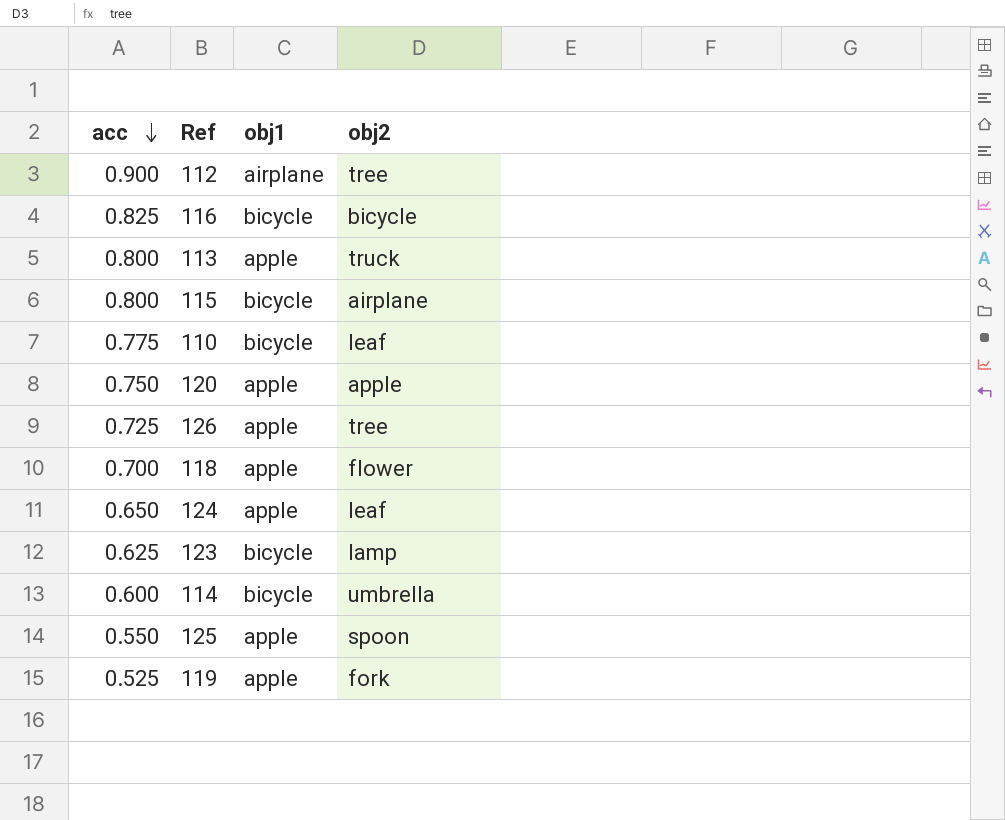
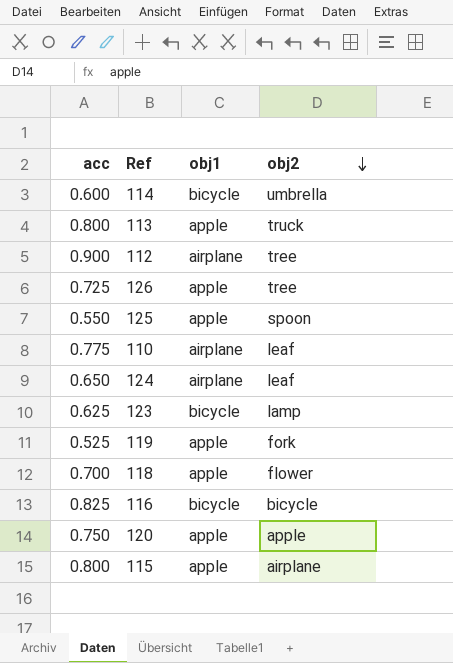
row order: acc descending -> obj2 descending
110 | obj1: bicycle -> airplane
124 | obj1: apple -> airplane
115 | obj1: bicycle -> apple

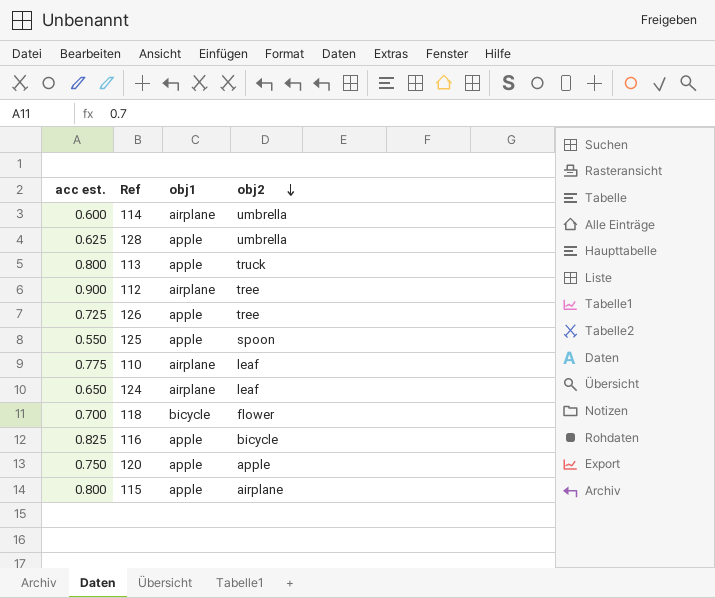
column name: acc -> acc est.
row 123: 0.625 | bicycle | lamp -> none
row 119: 0.525 | apple | fork -> none
114 | obj1: bicycle -> airplane
row 128: none -> 0.625 | apple | umbrella
118 | obj1: apple -> bicycle
116 | obj1: bicycle -> apple

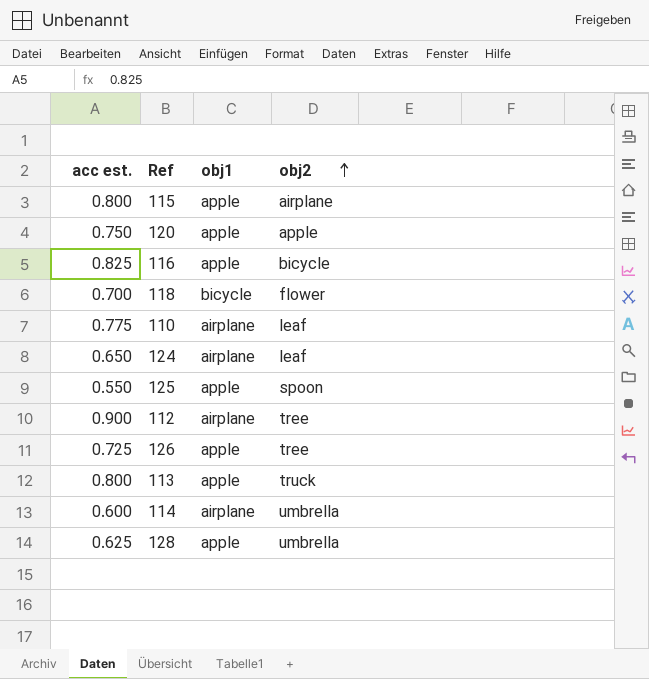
row order: obj2 descending -> obj2 ascending

